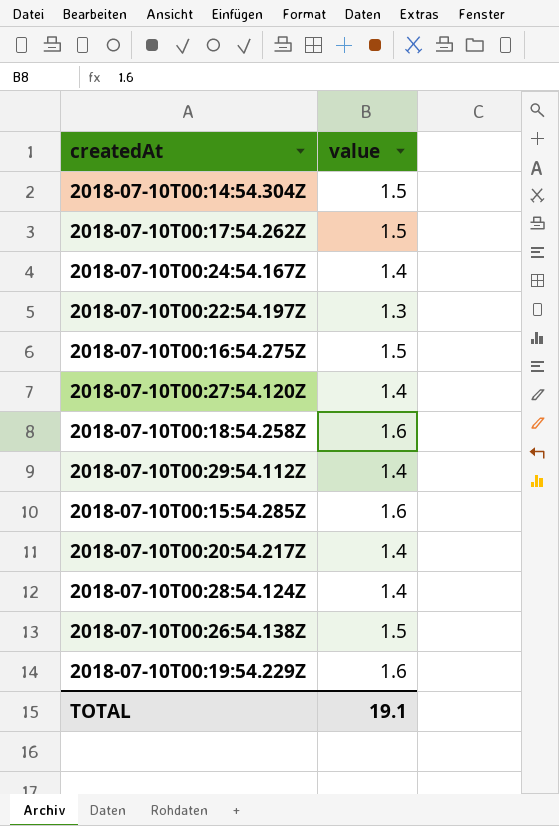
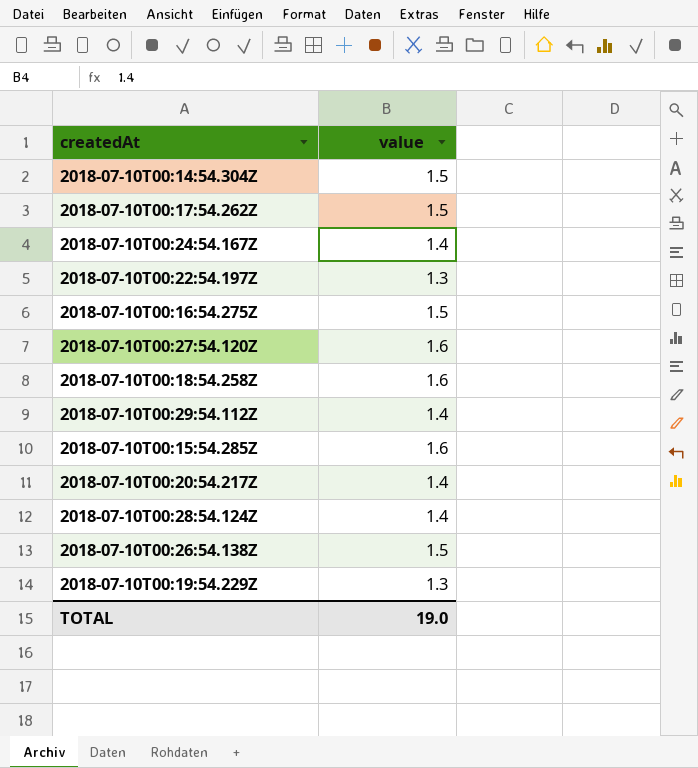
2018-07-10T00:27:54.120Z | value: 1.4 -> 1.6
2018-07-10T00:19:54.229Z | value: 1.6 -> 1.3
TOTAL | value: 19.1 -> 19.0

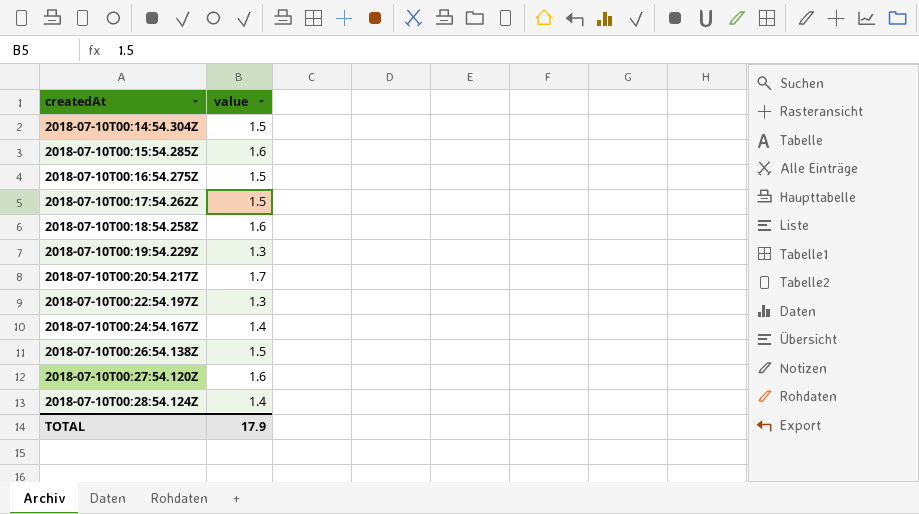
row order: none -> createdAt ascending
row 2018-07-10T00:29:54.112Z: 1.4 -> none
2018-07-10T00:20:54.217Z | value: 1.4 -> 1.7
TOTAL | value: 19.0 -> 17.9

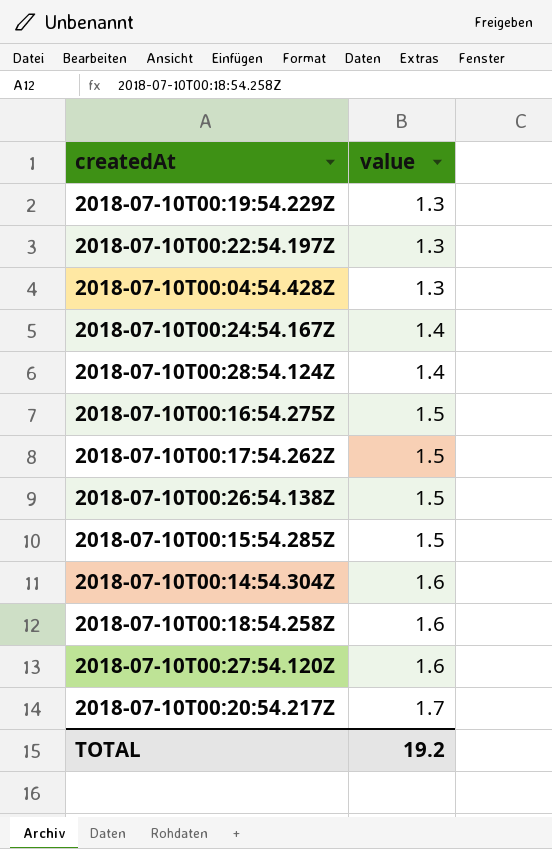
row order: createdAt ascending -> value ascending
row 2018-07-10T00:04:54.428Z: none -> 1.3
2018-07-10T00:15:54.285Z | value: 1.6 -> 1.5
2018-07-10T00:14:54.304Z | value: 1.5 -> 1.6
TOTAL | value: 17.9 -> 19.2

